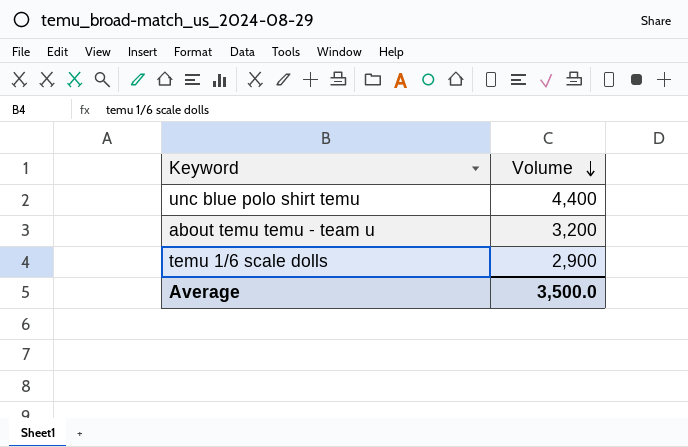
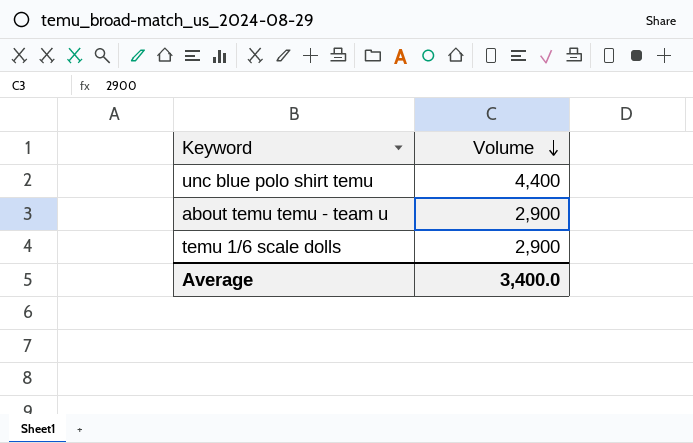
about temu temu - team u | Volume: 3,200 -> 2,900
Average | Volume: 3,500.0 -> 3,400.0

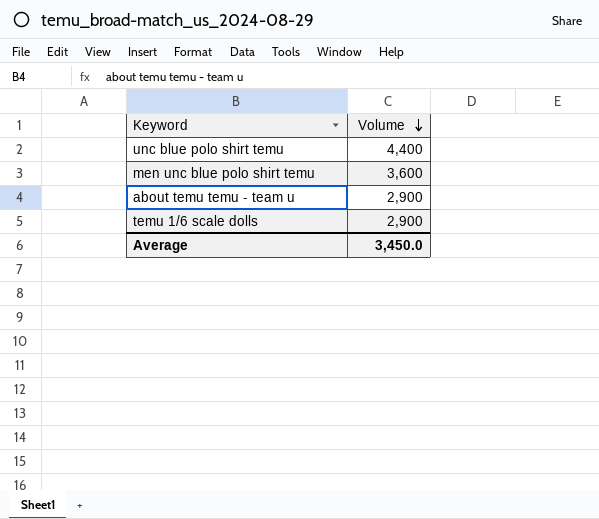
row men unc blue polo shirt temu: none -> 3,600
Average | Volume: 3,400.0 -> 3,450.0

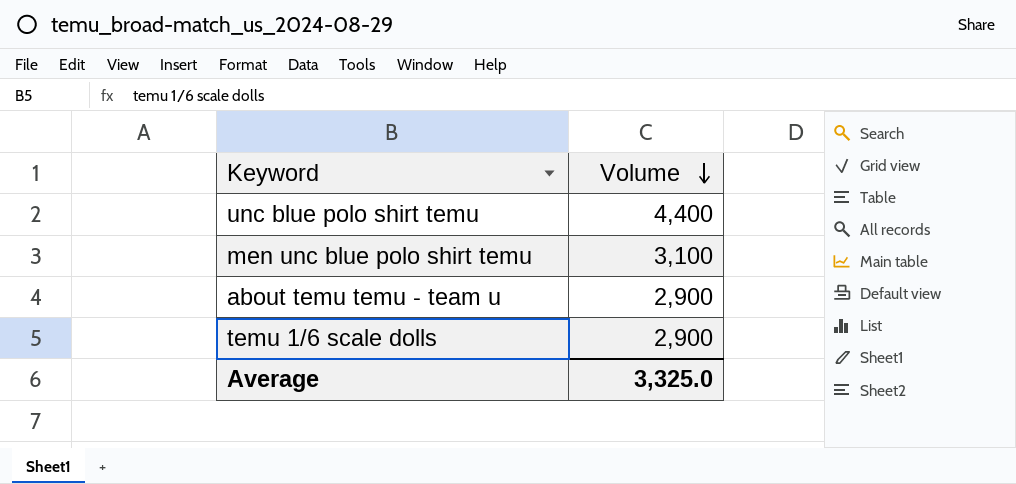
men unc blue polo shirt temu | Volume: 3,600 -> 3,100
Average | Volume: 3,450.0 -> 3,325.0

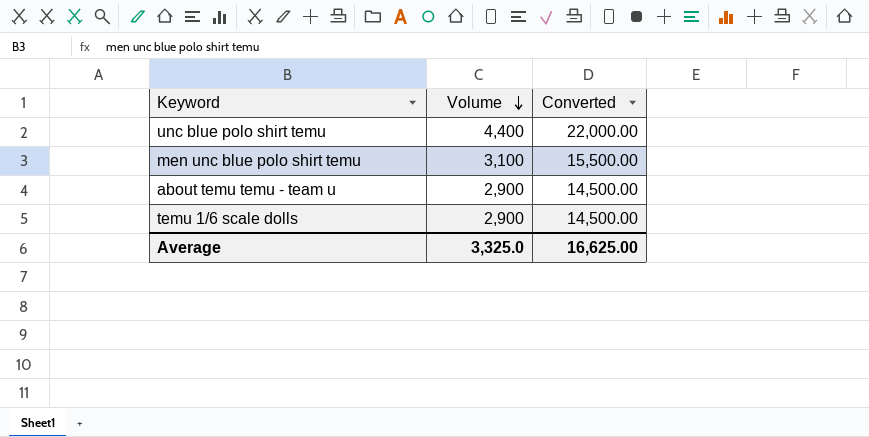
column Converted | formula: none -> [Volume] * 5

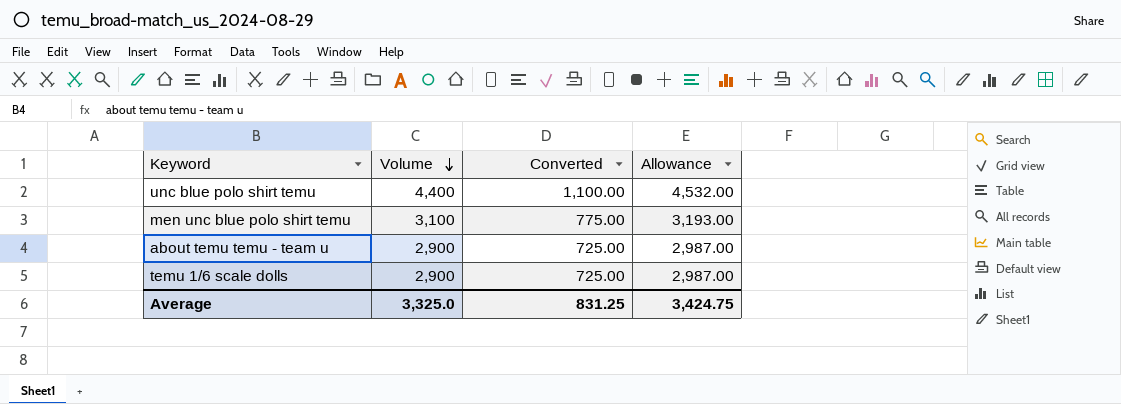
column Converted | formula: [Volume] * 5 -> [Volume] * 0.25
column Allowance | formula: none -> [Volume] * 1.03
Average | Converted: 16,625.00 -> 831.25

